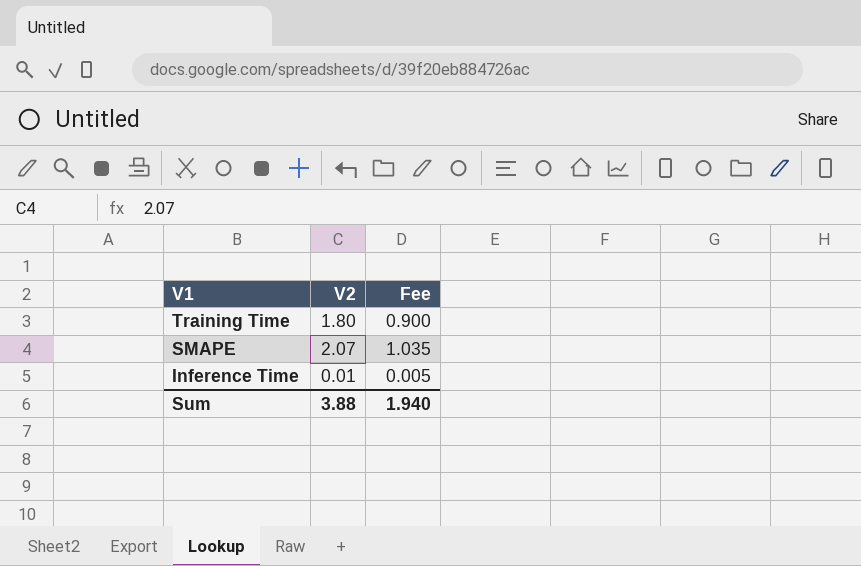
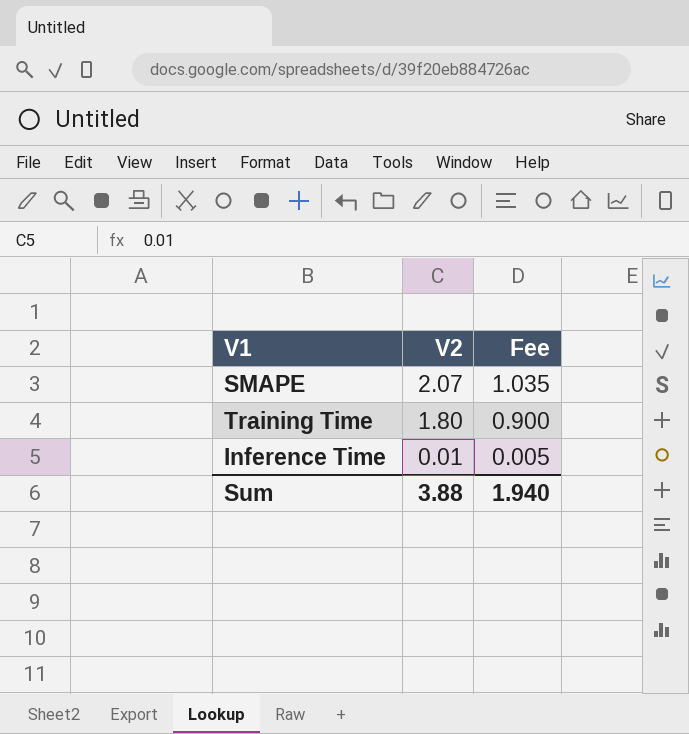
row order: V1 descending -> V2 descending

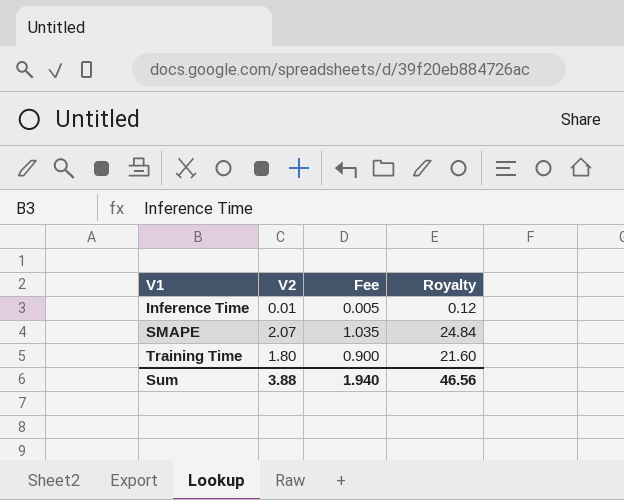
row order: V2 descending -> V1 ascending
column Royalty | formula: none -> [V2] * 12

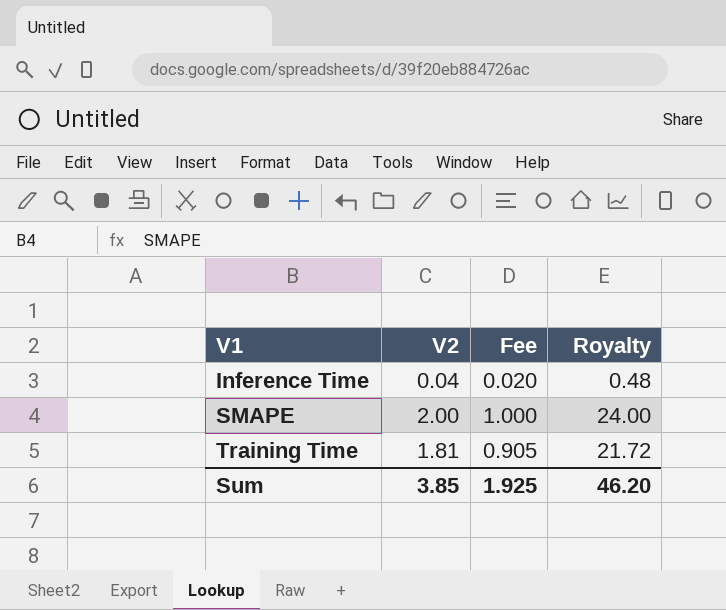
Inference Time | V2: 0.01 -> 0.04
Inference Time | Fee: 0.005 -> 0.020
Inference Time | Royalty: 0.12 -> 0.48
SMAPE | V2: 2.07 -> 2.00
SMAPE | Fee: 1.035 -> 1.000
SMAPE | Royalty: 24.84 -> 24.00
Training Time | V2: 1.80 -> 1.81
Training Time | Fee: 0.900 -> 0.905
Training Time | Royalty: 21.60 -> 21.72
Sum | V2: 3.88 -> 3.85
Sum | Fee: 1.940 -> 1.925
Sum | Royalty: 46.56 -> 46.20

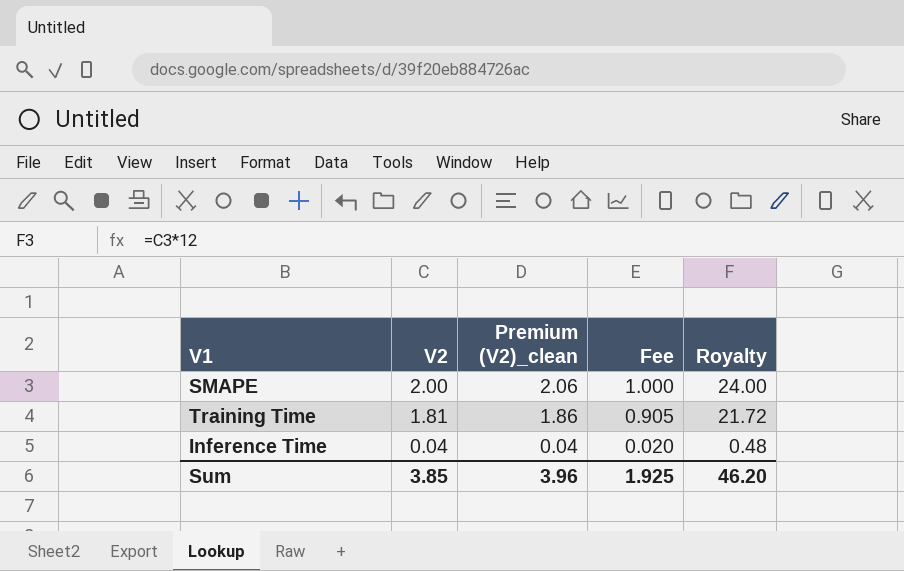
row order: V1 ascending -> V2 descending
column Premium (V2)_clean | formula: none -> [V2] * 1.03

